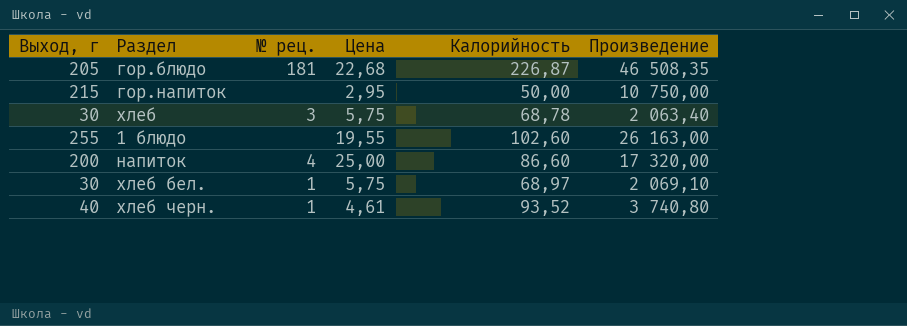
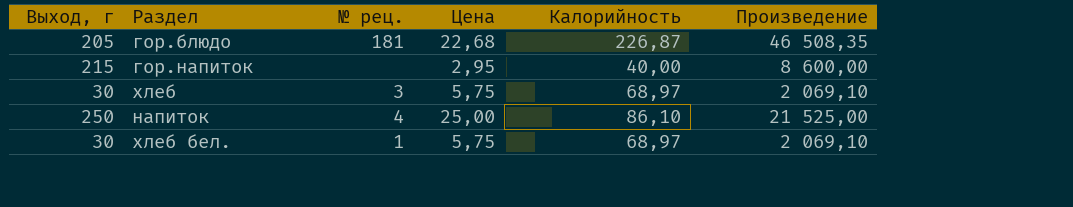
row 1 блюдо: 255 | none | 19,55 | 102,60 | 26 163,00 -> none
row хлеб черн.: 40 | 1 | 4,61 | 93,52 | 3 740,80 -> none
гор.напиток | Калорийность: 50,00 -> 40,00
гор.напиток | Произведение: 10 750,00 -> 8 600,00
хлеб | Калорийность: 68,78 -> 68,97
хлеб | Произведение: 2 063,40 -> 2 069,10
напиток | Выход, г: 200 -> 250
напиток | Калорийность: 86,60 -> 86,10
напиток | Произведение: 17 320,00 -> 21 525,00

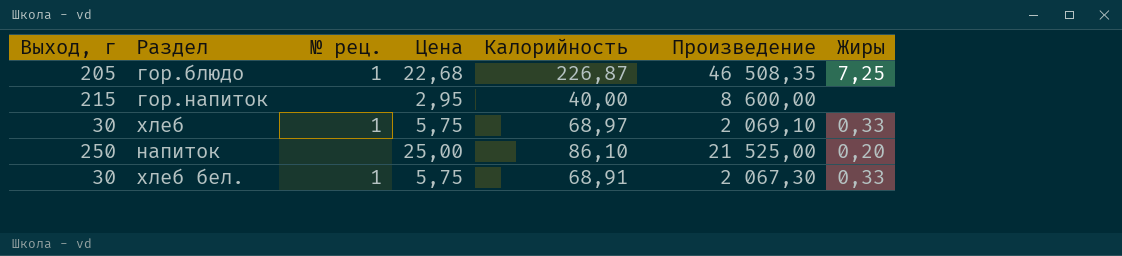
column Жиры | position: none -> 7
гор.блюдо | № рец.: 181 -> 1
хлеб | № рец.: 3 -> 1
напиток | № рец.: 4 -> none
хлеб бел. | Калорийность: 68,97 -> 68,91
хлеб бел. | Произведение: 2 069,10 -> 2 067,30

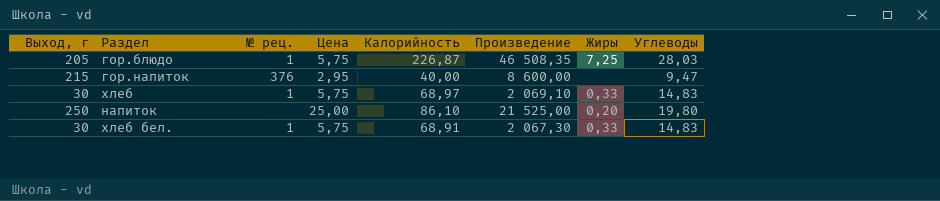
column Углеводы | position: none -> 8
гор.блюдо | Цена: 22,68 -> 5,75
гор.напиток | № рец.: none -> 376

